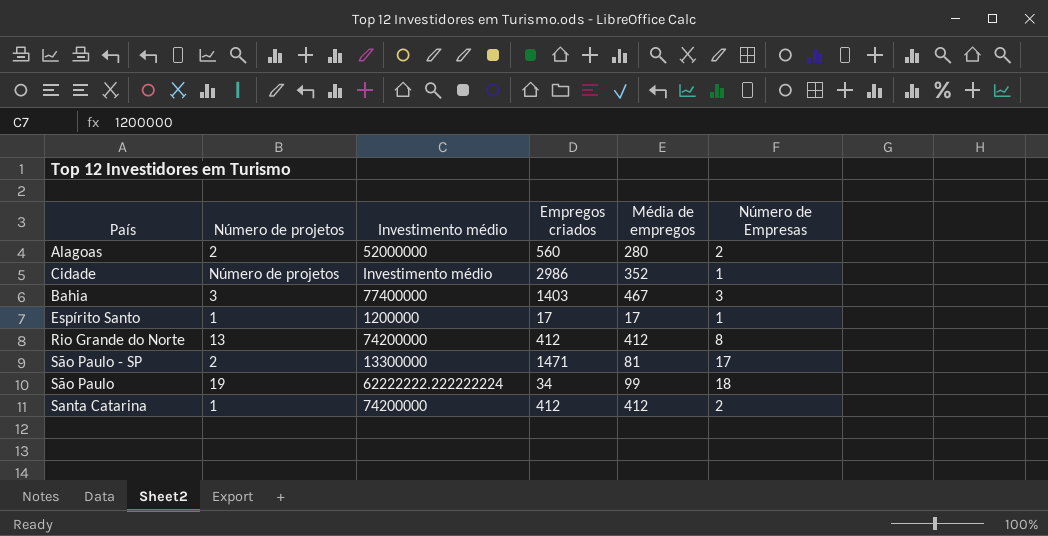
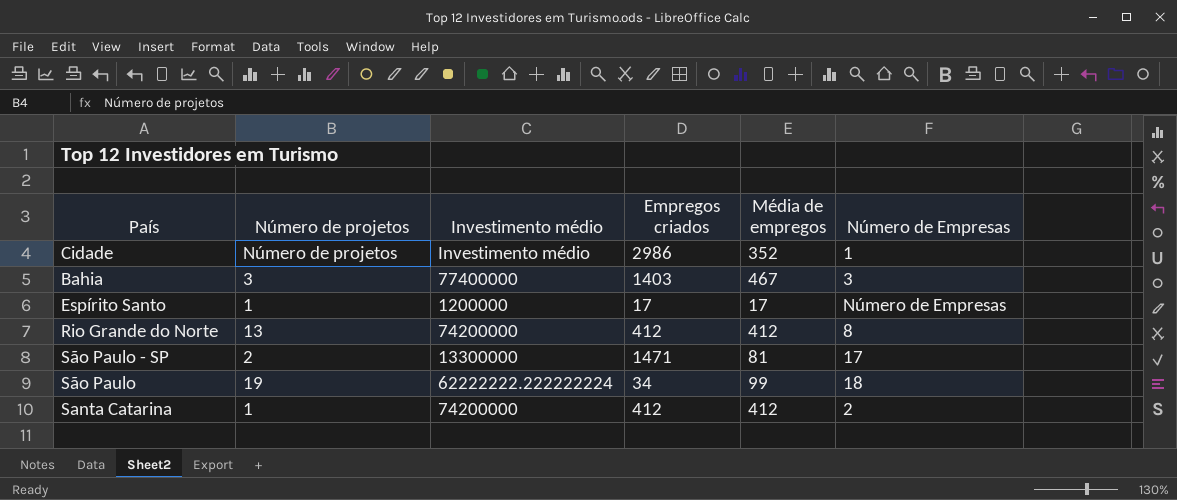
row Alagoas: 2 | 52000000 | 560 | 280 | 2 -> none
Espírito Santo | Número de Empresas: 1 -> Número de Empresas

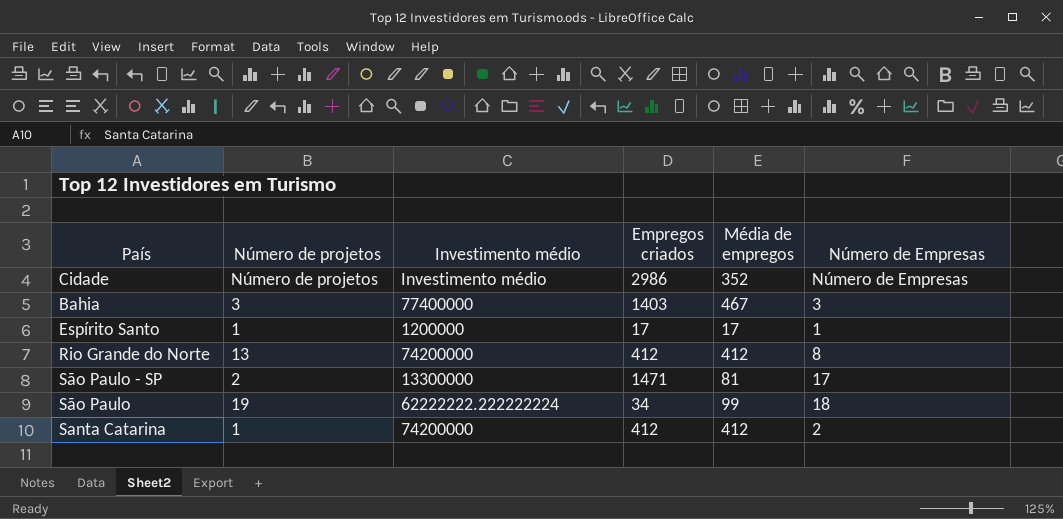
Cidade | Número de Empresas: 1 -> Número de Empresas
Espírito Santo | Número de Empresas: Número de Empresas -> 1

